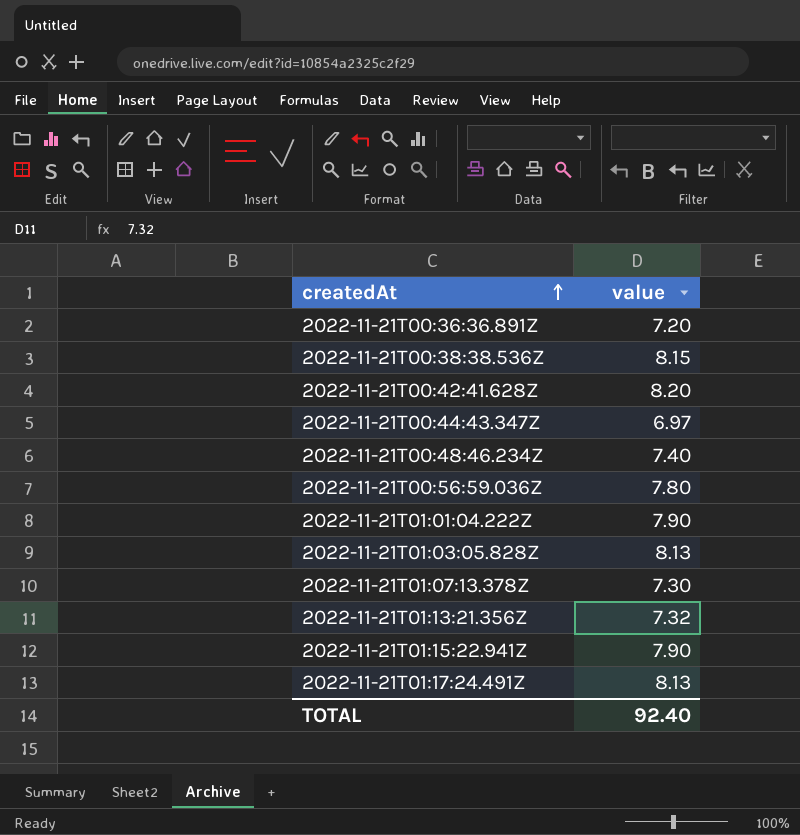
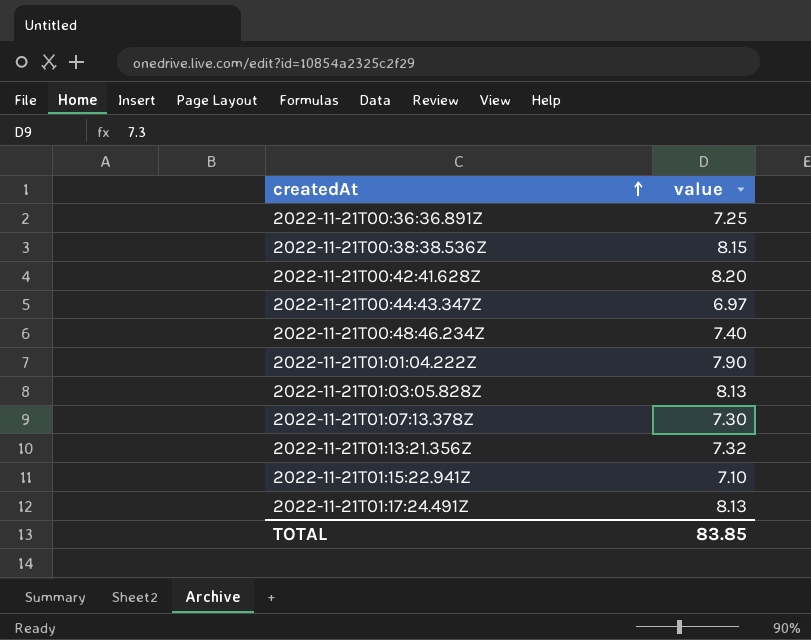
row 2022-11-21T00:56:59.036Z: 7.80 -> none
2022-11-21T00:36:36.891Z | value: 7.20 -> 7.25
2022-11-21T01:15:22.941Z | value: 7.90 -> 7.10
TOTAL | value: 92.40 -> 83.85

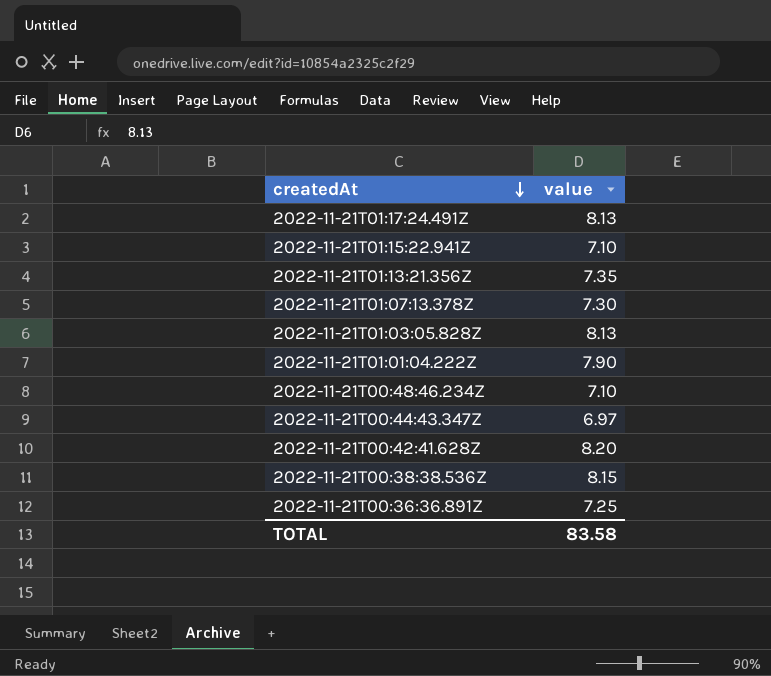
row order: createdAt ascending -> createdAt descending
2022-11-21T01:13:21.356Z | value: 7.32 -> 7.35
2022-11-21T00:48:46.234Z | value: 7.40 -> 7.10
TOTAL | value: 83.85 -> 83.58

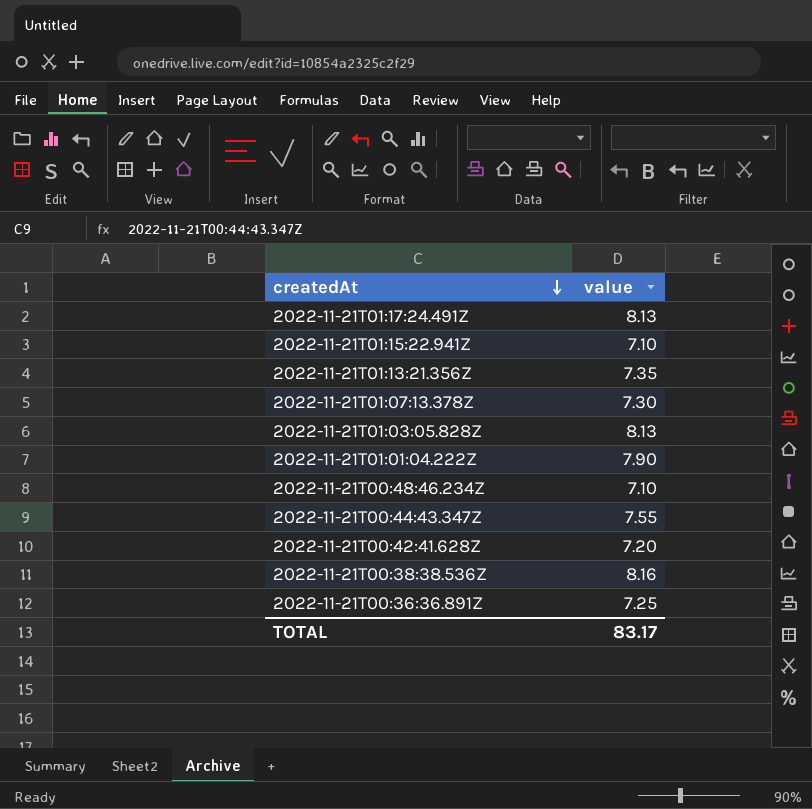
2022-11-21T00:44:43.347Z | value: 6.97 -> 7.55
2022-11-21T00:42:41.628Z | value: 8.20 -> 7.20
2022-11-21T00:38:38.536Z | value: 8.15 -> 8.16
TOTAL | value: 83.58 -> 83.17

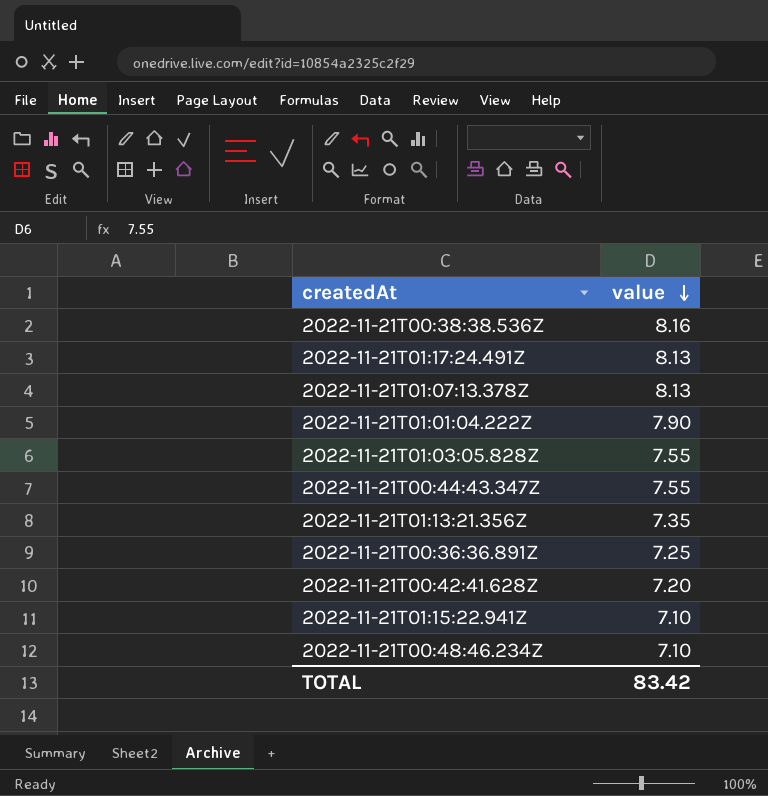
row order: createdAt descending -> value descending
2022-11-21T01:07:13.378Z | value: 7.30 -> 8.13
2022-11-21T01:03:05.828Z | value: 8.13 -> 7.55
TOTAL | value: 83.17 -> 83.42

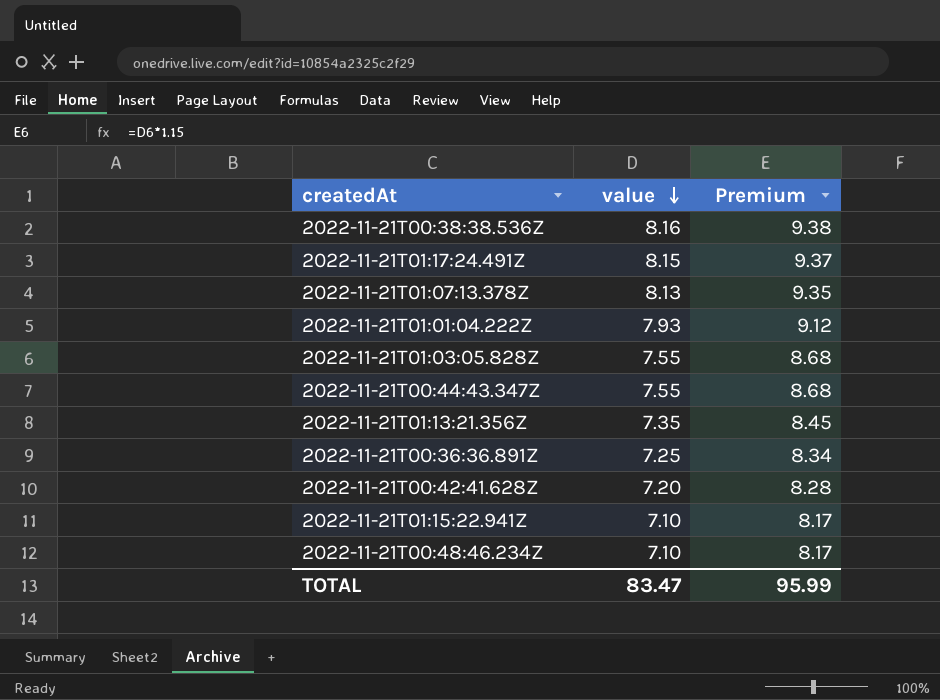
column Premium | formula: none -> [value] * 1.15
2022-11-21T01:17:24.491Z | value: 8.13 -> 8.15
2022-11-21T01:01:04.222Z | value: 7.90 -> 7.93
TOTAL | value: 83.42 -> 83.47

